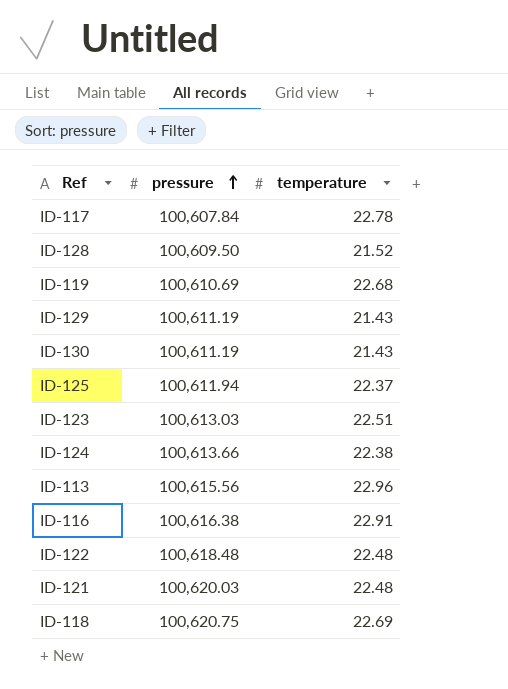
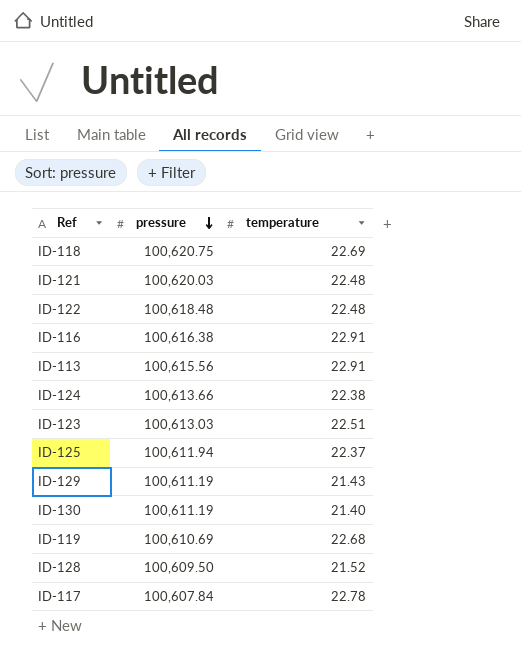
row order: pressure ascending -> pressure descending
ID-113 | temperature: 22.96 -> 22.91
ID-130 | temperature: 21.43 -> 21.40

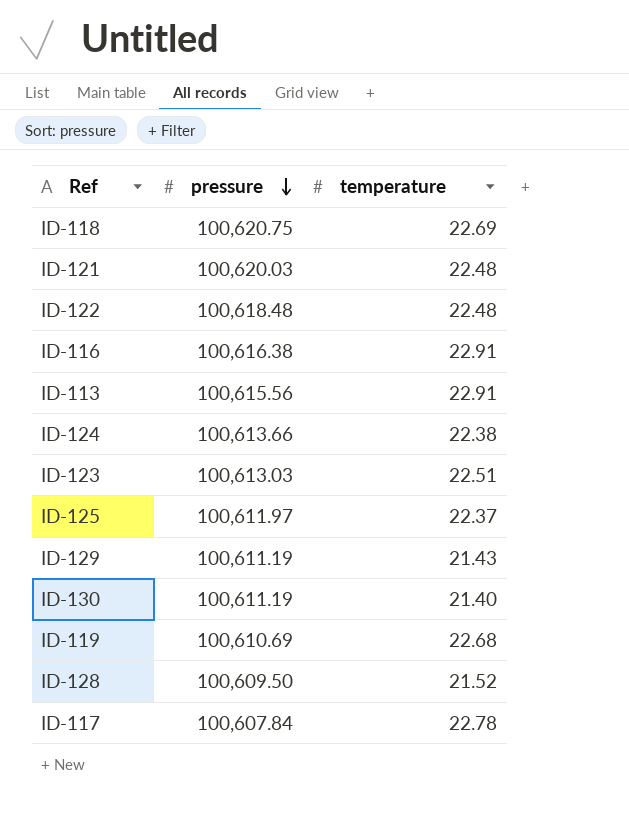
ID-125 | pressure: 100,611.94 -> 100,611.97

